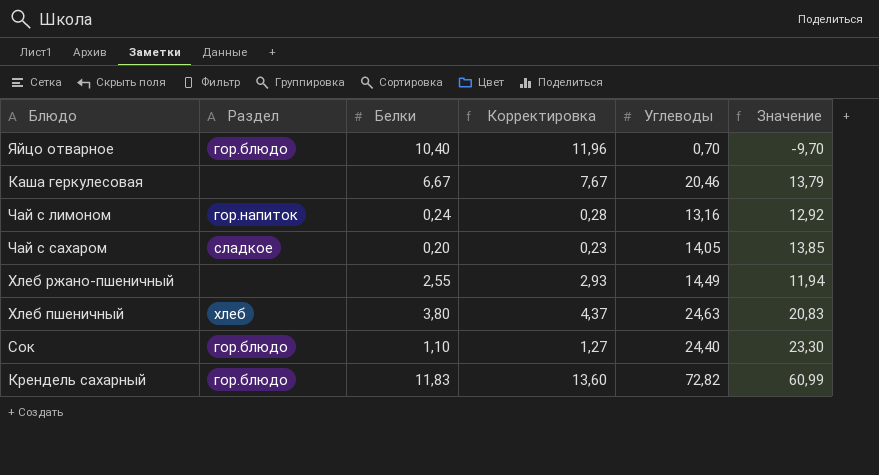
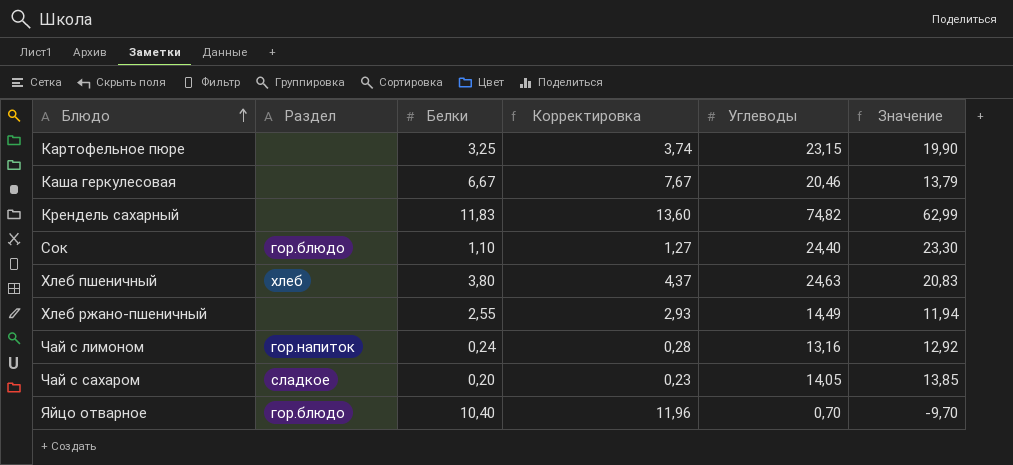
row order: none -> Блюдо ascending
row Картофельное пюре: none -> none | 3,25 | 3,74 | 23,15 | 19,90
Крендель сахарный | Раздел: гор.блюдо -> none
Крендель сахарный | Углеводы: 72,82 -> 74,82
Крендель сахарный | Значение: 60,99 -> 62,99

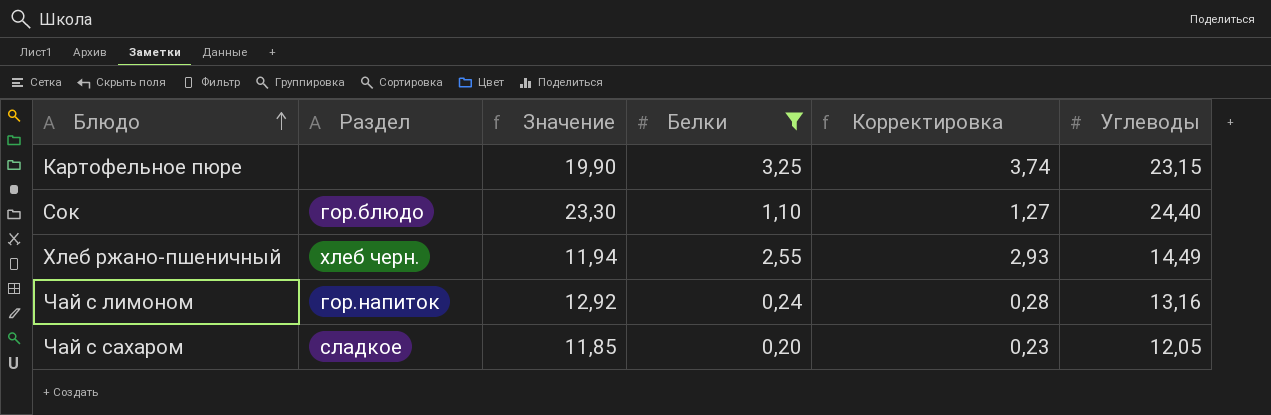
filter: none -> Белки <= 3,25
column Значение | position: 6 -> 3
Хлеб ржано-пшеничный | Раздел: none -> хлеб черн.
Чай с сахаром | Значение: 13,85 -> 11,85
Чай с сахаром | Углеводы: 14,05 -> 12,05

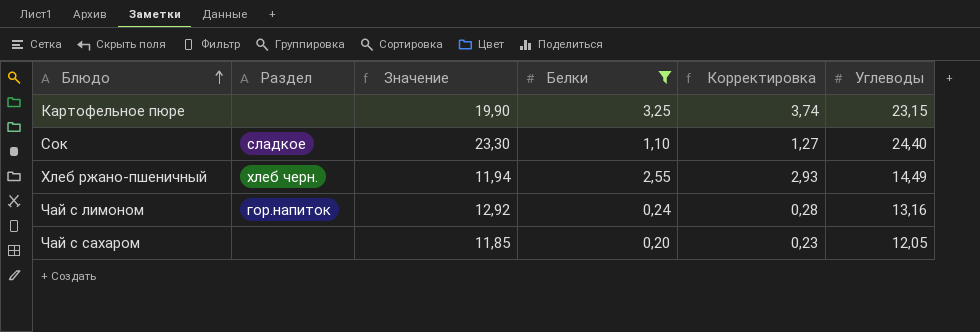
Сок | Раздел: гор.блюдо -> сладкое
Чай с сахаром | Раздел: сладкое -> none

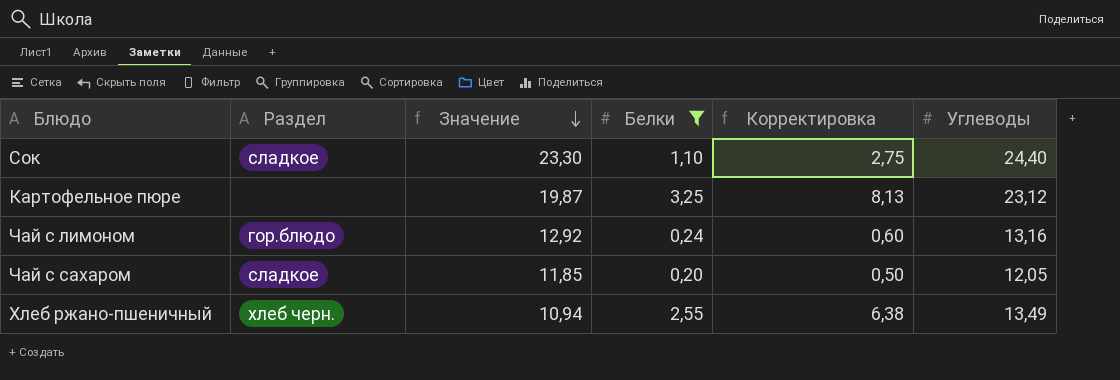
row order: Блюдо ascending -> Значение descending
column Корректировка | formula: [Белки] * 1,15 -> [Белки] * 2,5
Картофельное пюре | Значение: 19,90 -> 19,87
Картофельное пюре | Углеводы: 23,15 -> 23,12
Чай с лимоном | Раздел: гор.напиток -> гор.блюдо
Чай с сахаром | Раздел: none -> сладкое
Хлеб ржано-пшеничный | Значение: 11,94 -> 10,94
Хлеб ржано-пшеничный | Углеводы: 14,49 -> 13,49

